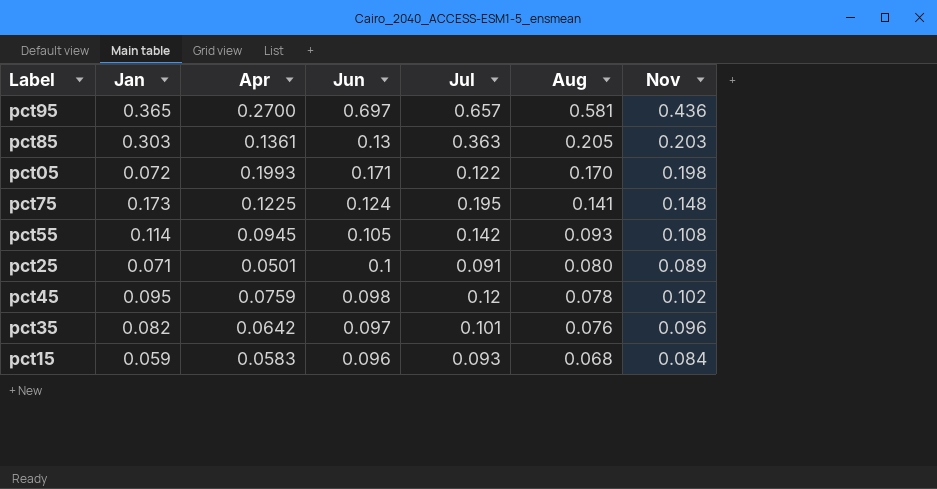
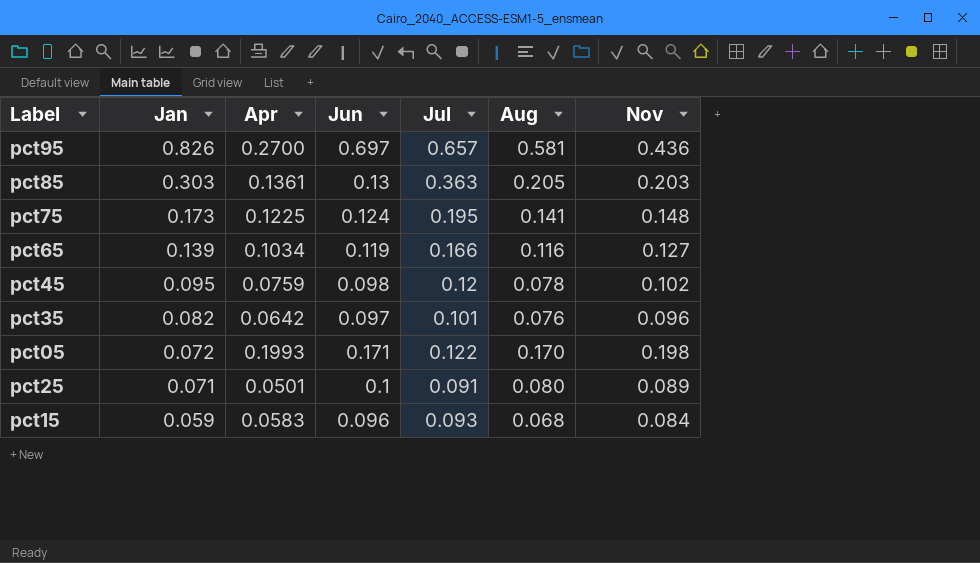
row order: Aug descending -> Jan descending
row pct55: 0.114 | 0.0945 | 0.105 | 0.142 | 0.093 | 0.108 -> none
pct95 | Jan: 0.365 -> 0.826
row pct65: none -> 0.139 | 0.1034 | 0.119 | 0.166 | 0.116 | 0.127

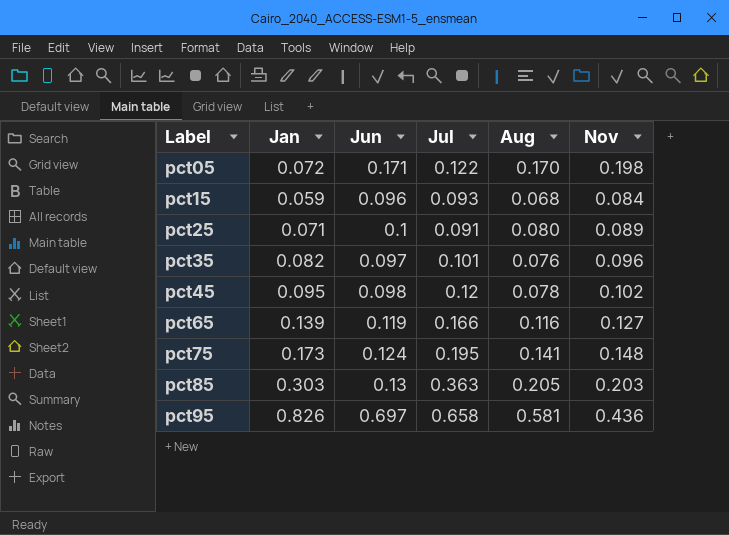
row order: Jan descending -> Label ascending
column Apr | position: 3 -> none
pct95 | Jul: 0.657 -> 0.658

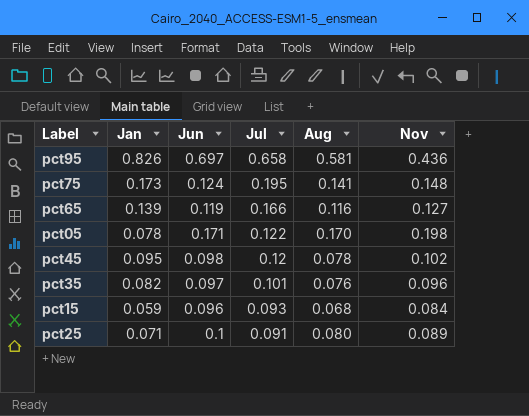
row order: Label ascending -> Jul descending
row pct85: 0.303 | 0.13 | 0.363 | 0.205 | 0.203 -> none
pct05 | Jan: 0.072 -> 0.078

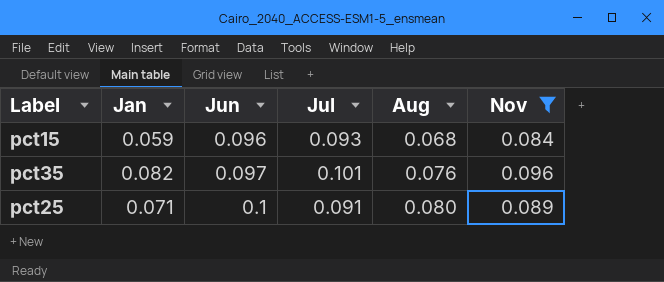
filter: none -> Nov <= 0.096
row order: Jul descending -> Jun ascending

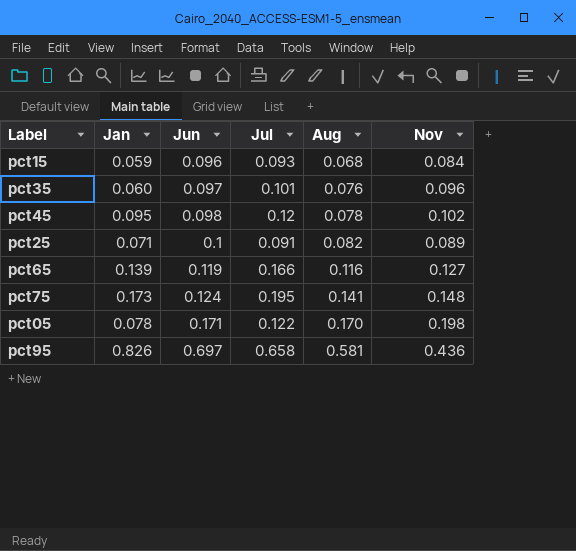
filter: Nov <= 0.096 -> none
pct35 | Jan: 0.082 -> 0.060
pct25 | Aug: 0.080 -> 0.082

